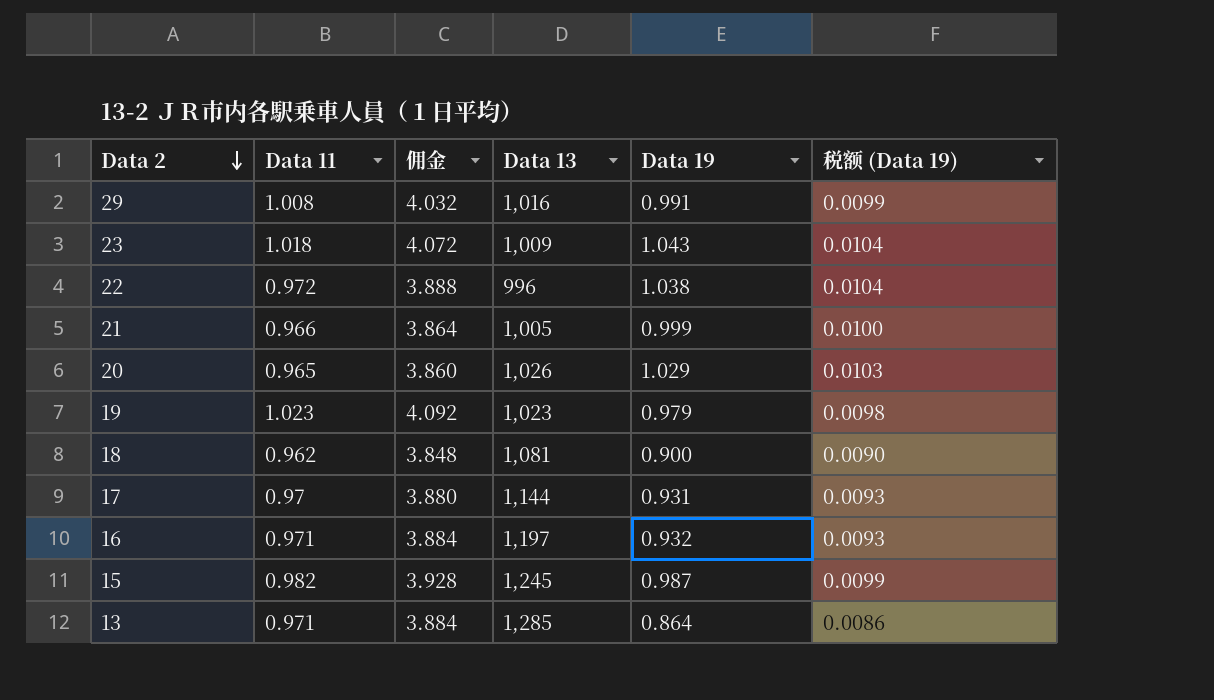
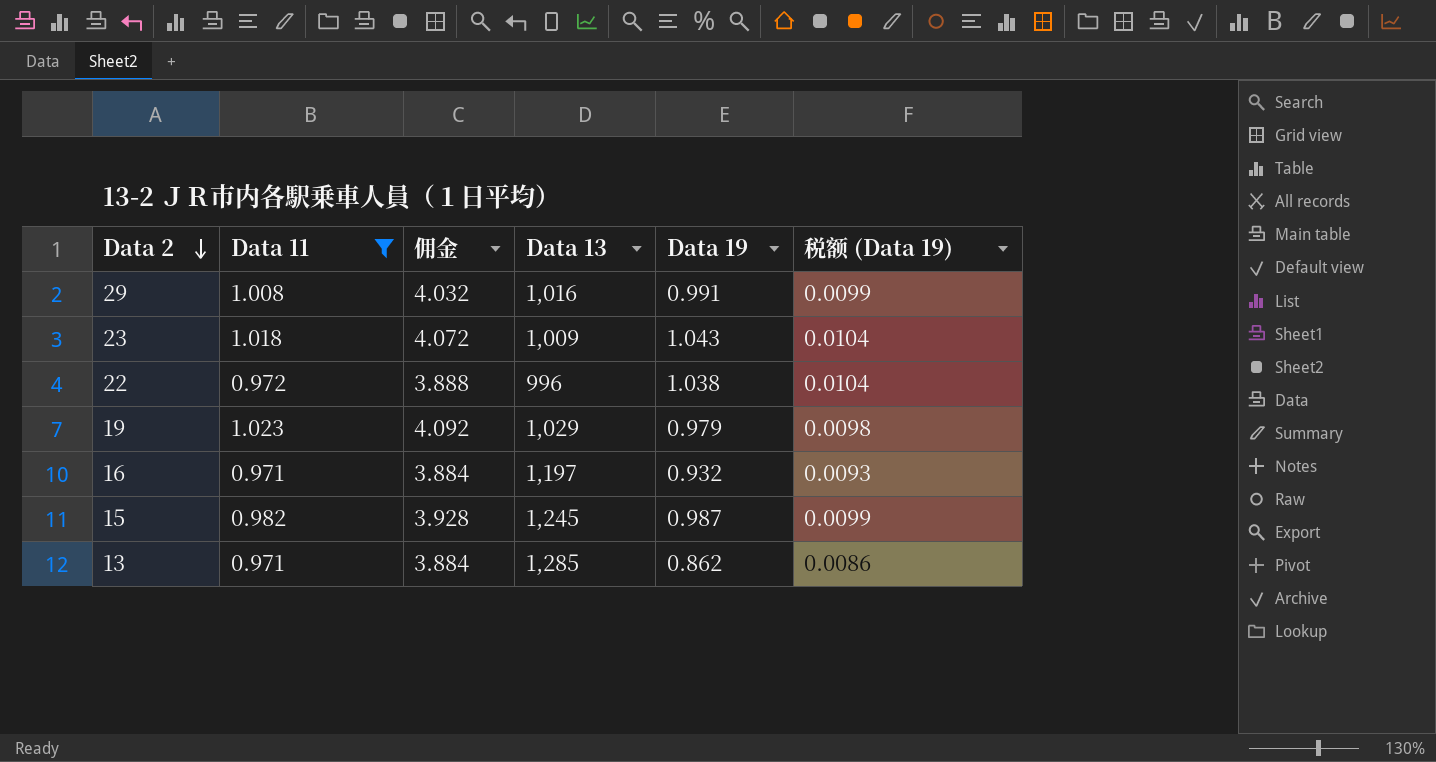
filter: none -> Data 11 >= 0.971
19 | Data 13: 1,023 -> 1,029
13 | Data 19: 0.864 -> 0.862

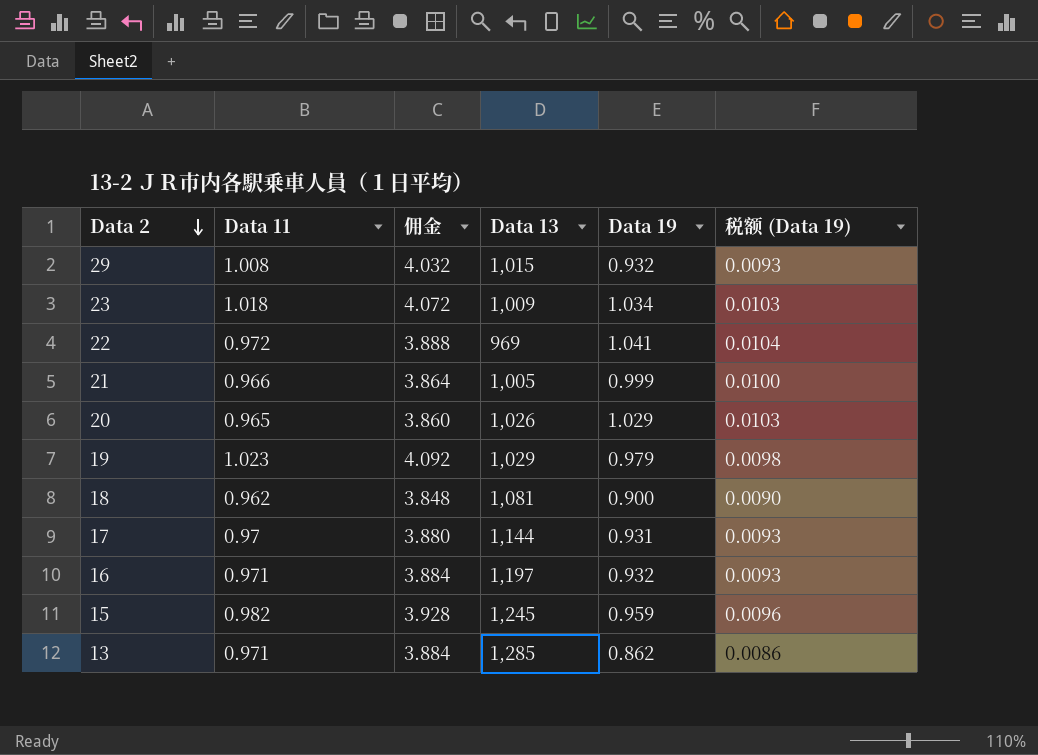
filter: Data 11 >= 0.971 -> none
29 | Data 13: 1,016 -> 1,015
29 | Data 19: 0.991 -> 0.932
29 | 税额 (Data 19): 0.0099 -> 0.0093
23 | Data 19: 1.043 -> 1.034
23 | 税额 (Data 19): 0.0104 -> 0.0103
22 | Data 13: 996 -> 969
22 | Data 19: 1.038 -> 1.041
15 | Data 19: 0.987 -> 0.959
15 | 税额 (Data 19): 0.0099 -> 0.0096

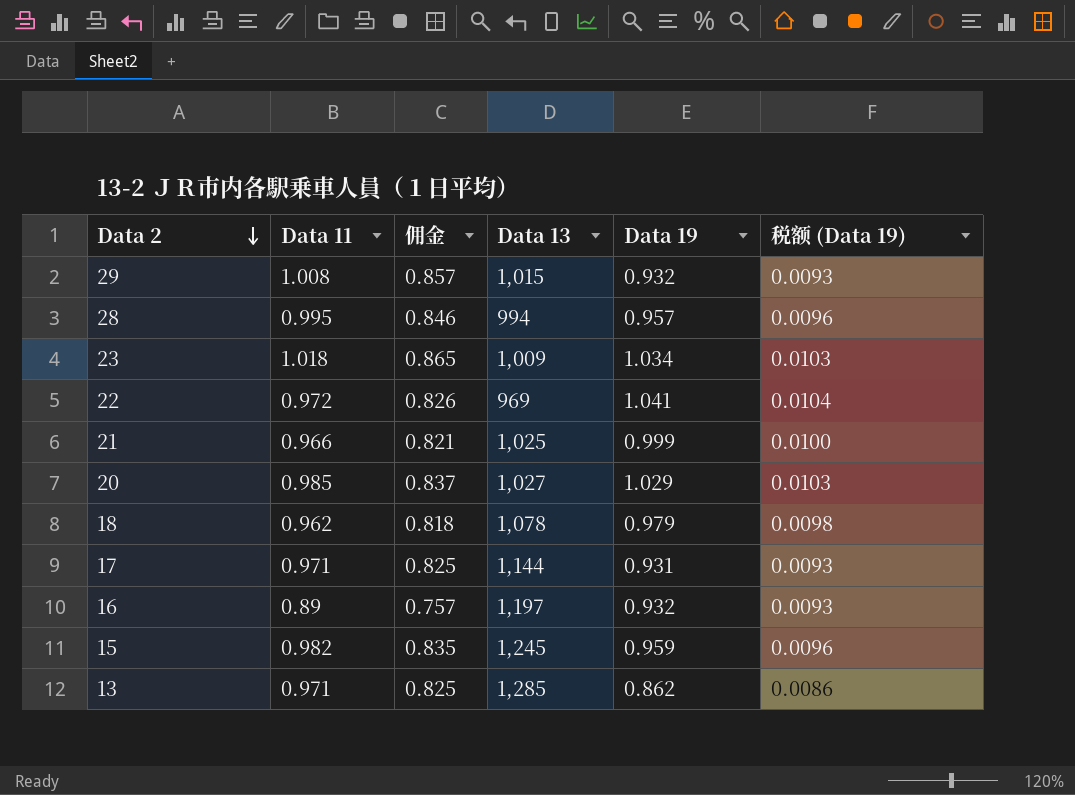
column 佣金 | formula: [Data 11] * 4 -> [Data 11] * 0.85
row 19: 1.023 | 4.092 | 1,029 | 0.979 | 0.0098 -> none
row 28: none -> 0.995 | 0.846 | 994 | 0.957 | 0.0096
21 | Data 13: 1,005 -> 1,025
20 | Data 11: 0.965 -> 0.985
20 | Data 13: 1,026 -> 1,027
18 | Data 13: 1,081 -> 1,078
18 | Data 19: 0.900 -> 0.979
18 | 税额 (Data 19): 0.0090 -> 0.0098
17 | Data 11: 0.97 -> 0.971
16 | Data 11: 0.971 -> 0.89

